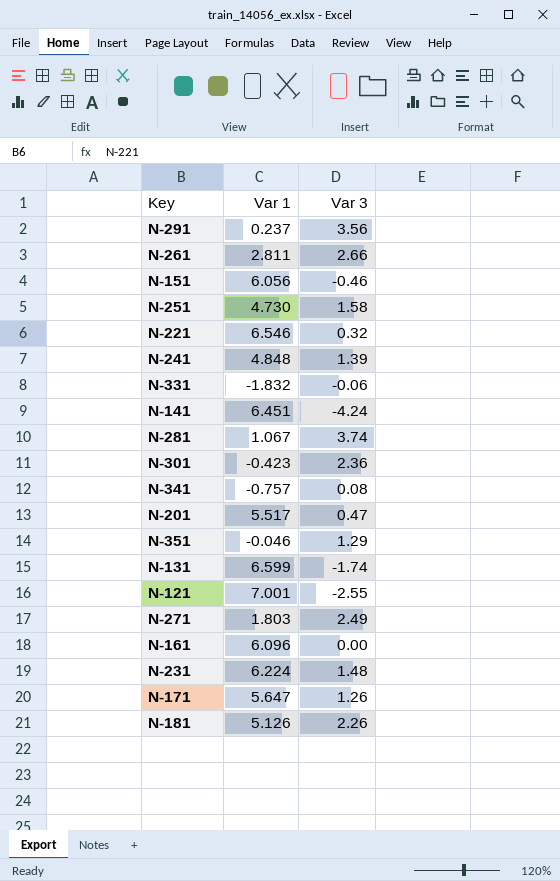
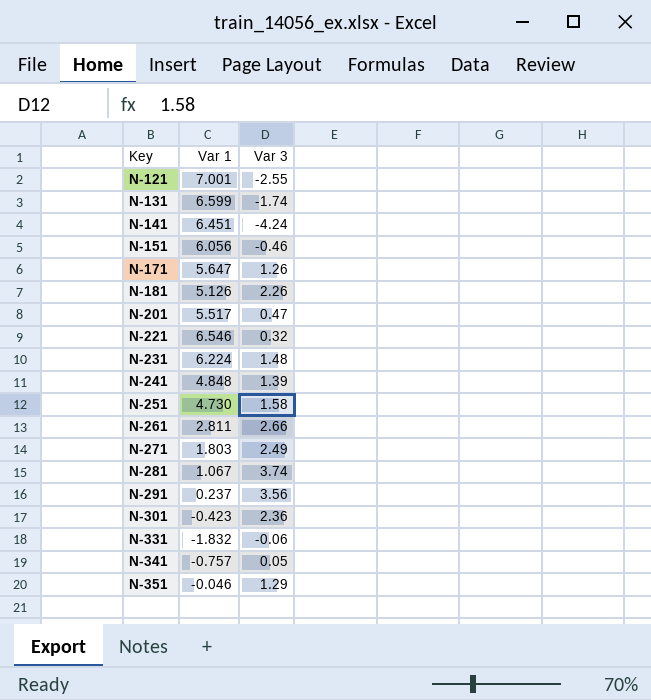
row order: none -> Key ascending
row N-161: 6.096 | 0.00 -> none
N-341 | Var 3: 0.08 -> 0.05

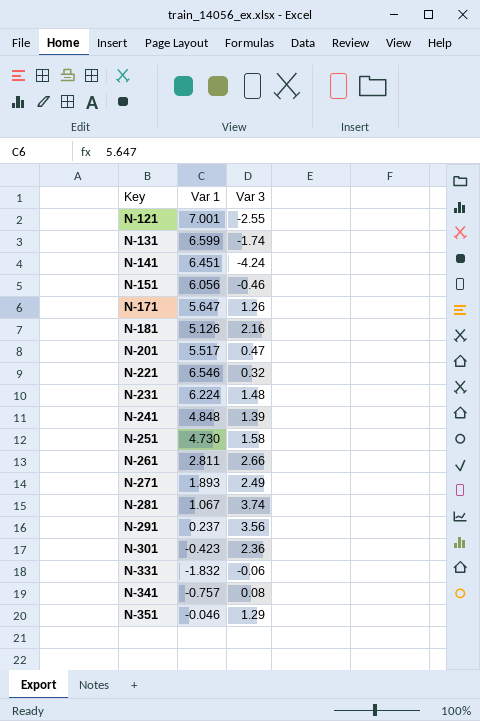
N-181 | Var 3: 2.26 -> 2.16
N-271 | Var 1: 1.803 -> 1.893
N-341 | Var 3: 0.05 -> 0.08

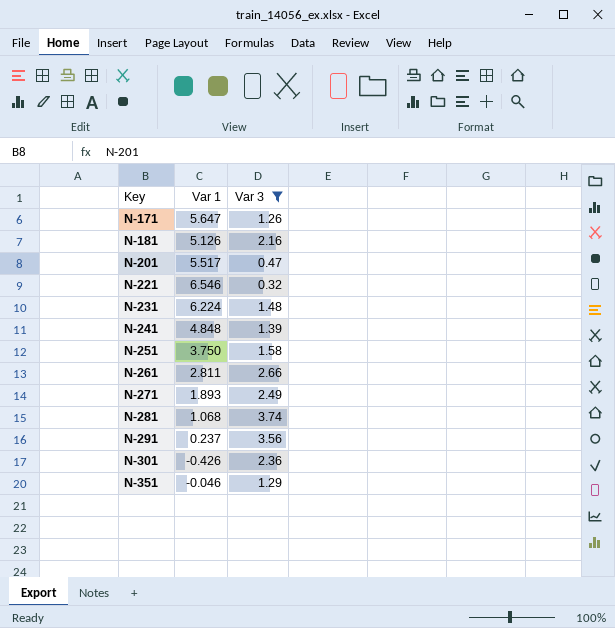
filter: none -> Var 3 >= 0.32
N-251 | Var 1: 4.730 -> 3.750
N-281 | Var 1: 1.067 -> 1.068
N-301 | Var 1: -0.423 -> -0.426

